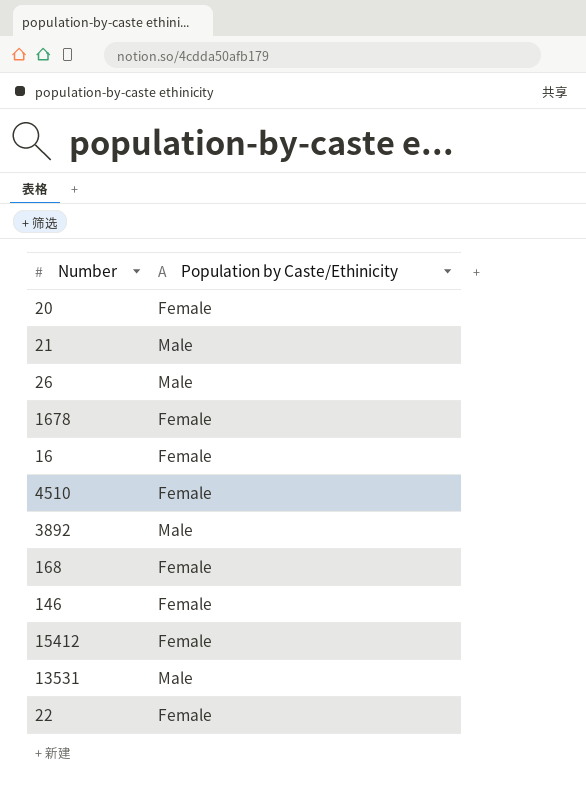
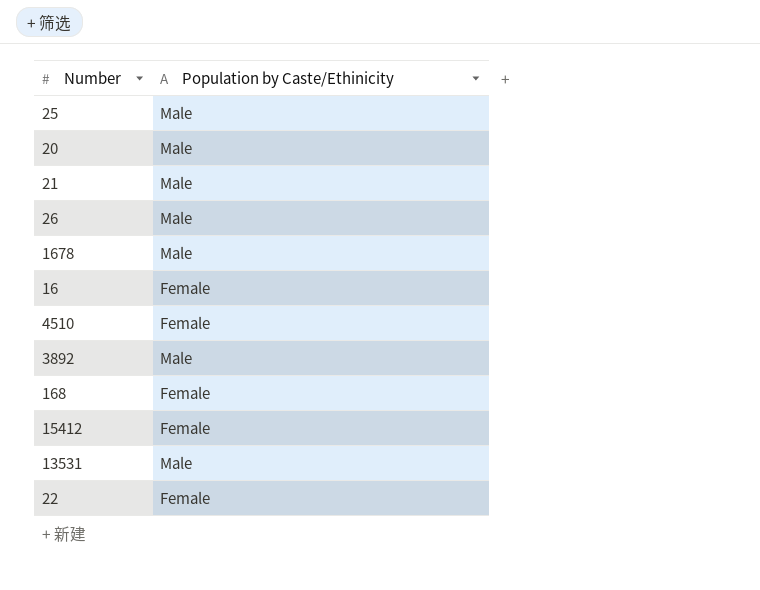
row 146: Female -> none
row 25: none -> Male
20 | Population by Caste/Ethinicity: Female -> Male
1678 | Population by Caste/Ethinicity: Female -> Male

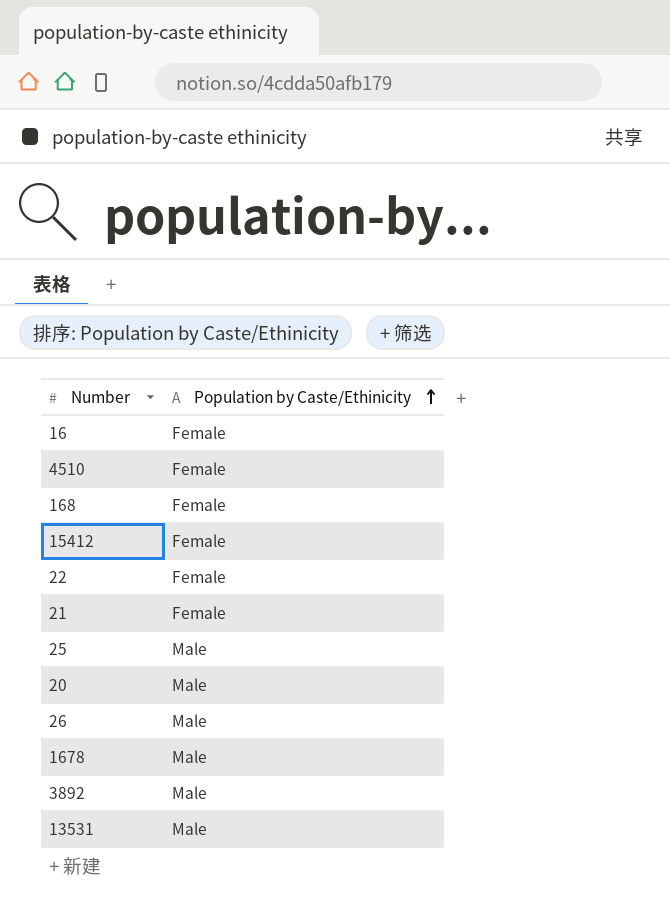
row order: none -> Population by Caste/Ethinicity ascending
21 | Population by Caste/Ethinicity: Male -> Female

